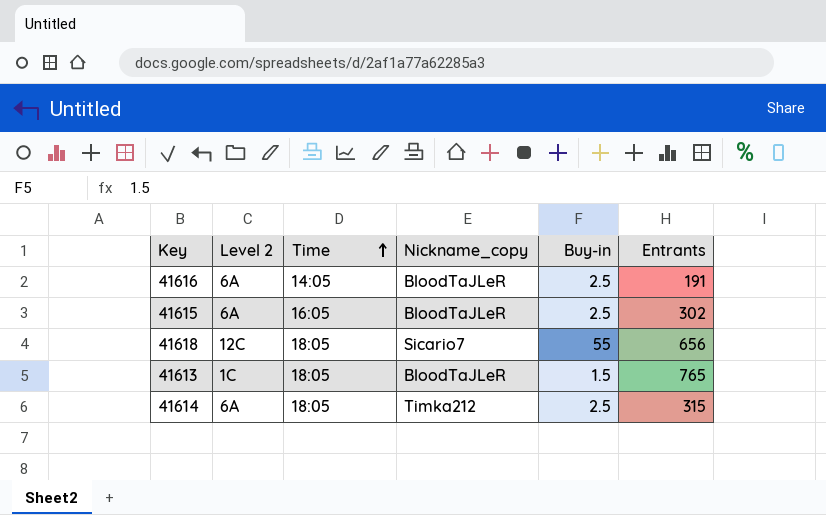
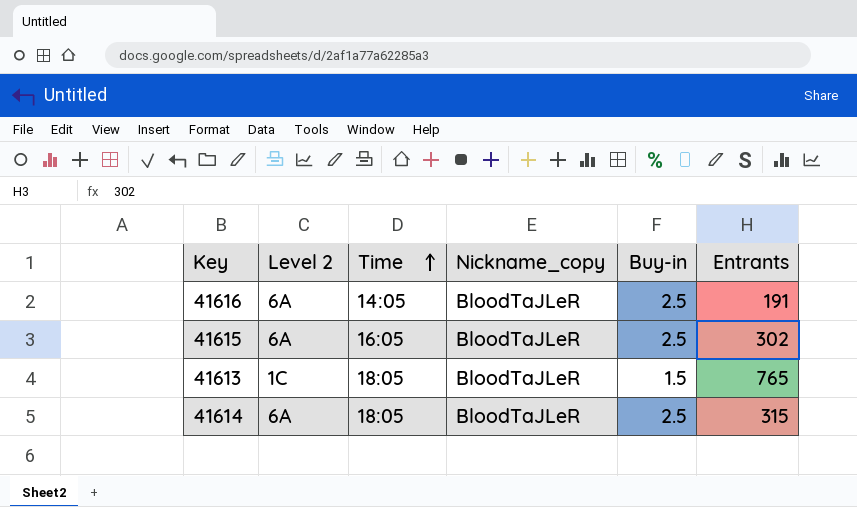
row 41618: 12C | 18:05 | Sicario7 | 55 | 656 -> none
41614 | Nickname_copy: Timka212 -> BloodTaJLeR

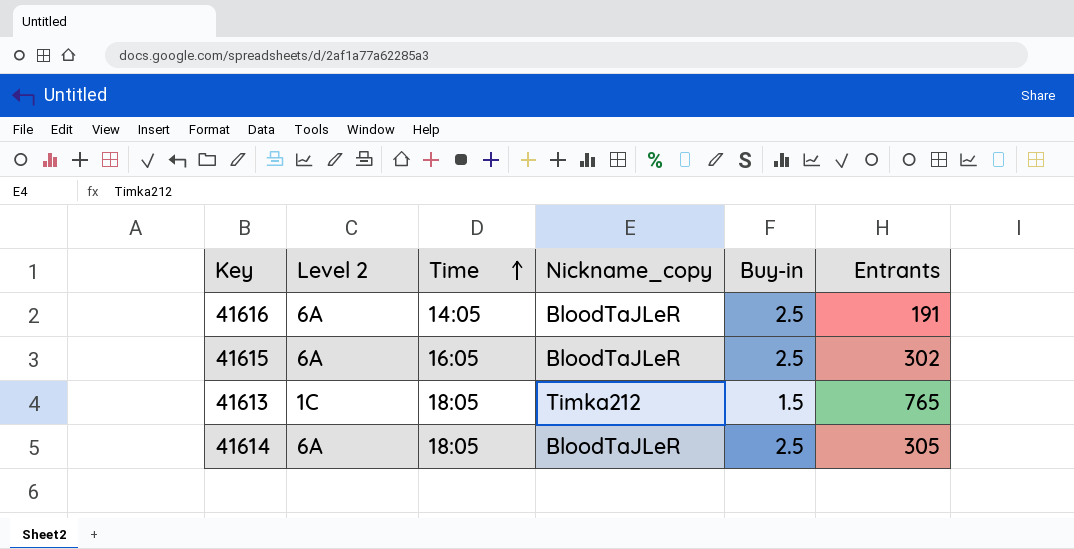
41613 | Nickname_copy: BloodTaJLeR -> Timka212
41614 | Entrants: 315 -> 305

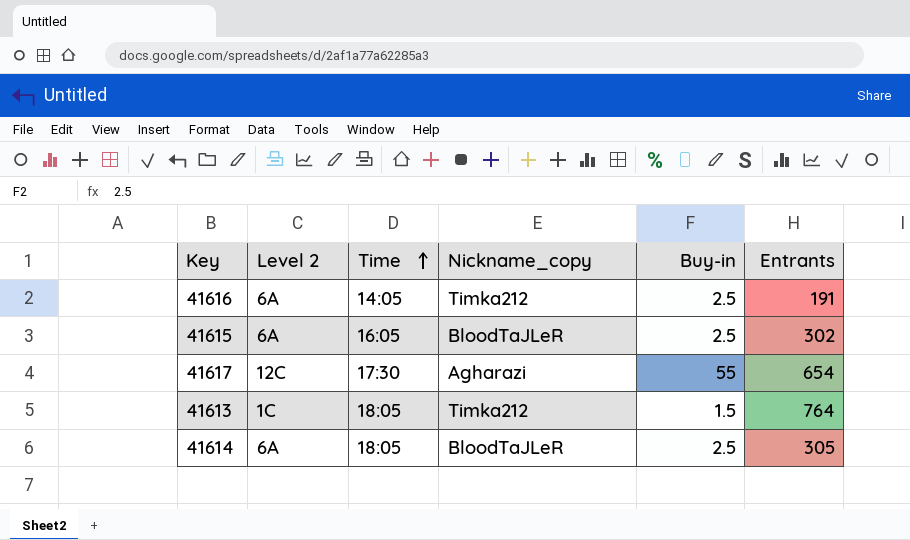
41616 | Nickname_copy: BloodTaJLeR -> Timka212
row 41617: none -> 12C | 17:30 | Agharazi | 55 | 654
41613 | Entrants: 765 -> 764

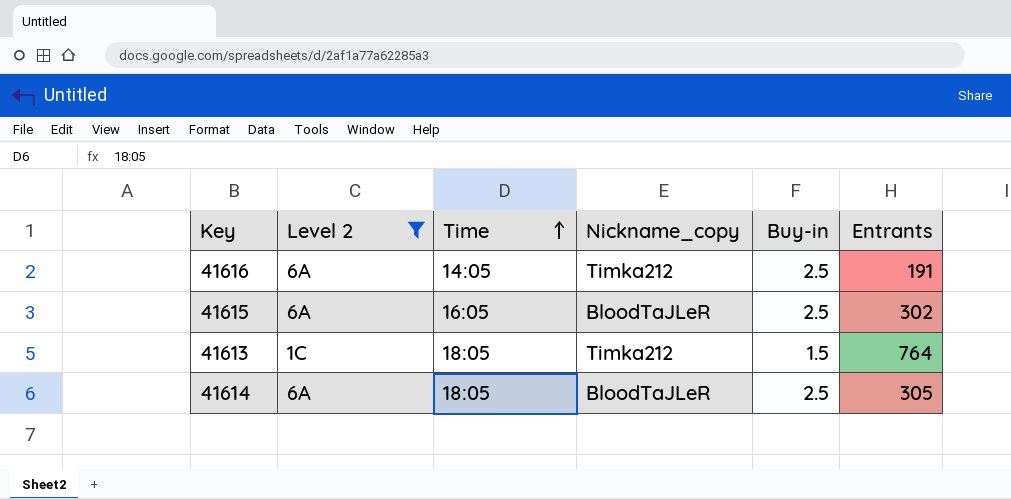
filter: none -> Level 2 != 12C

